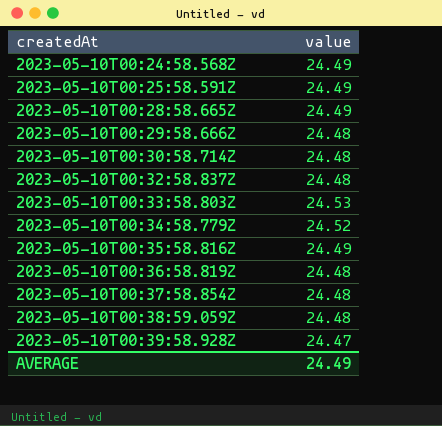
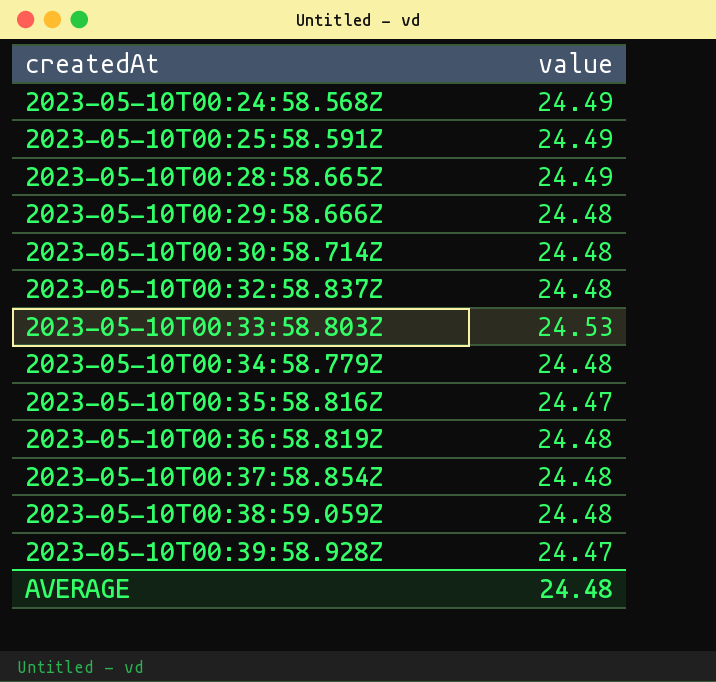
2023-05-10T00:34:58.779Z | value: 24.52 -> 24.48
2023-05-10T00:35:58.816Z | value: 24.49 -> 24.47
AVERAGE | value: 24.49 -> 24.48

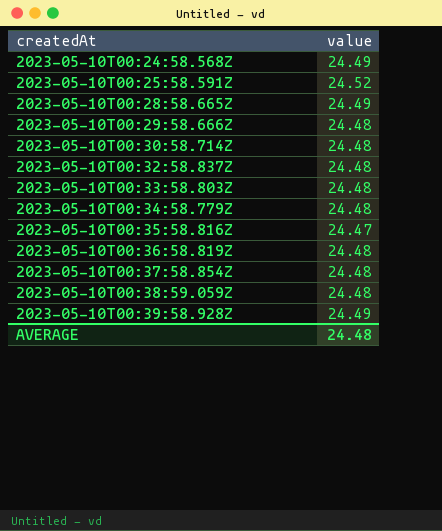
2023-05-10T00:25:58.591Z | value: 24.49 -> 24.52
2023-05-10T00:33:58.803Z | value: 24.53 -> 24.48
2023-05-10T00:39:58.928Z | value: 24.47 -> 24.49

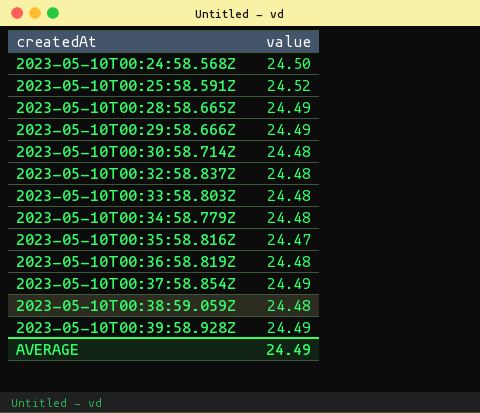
2023-05-10T00:24:58.568Z | value: 24.49 -> 24.50
2023-05-10T00:29:58.666Z | value: 24.48 -> 24.49
2023-05-10T00:37:58.854Z | value: 24.48 -> 24.49
AVERAGE | value: 24.48 -> 24.49

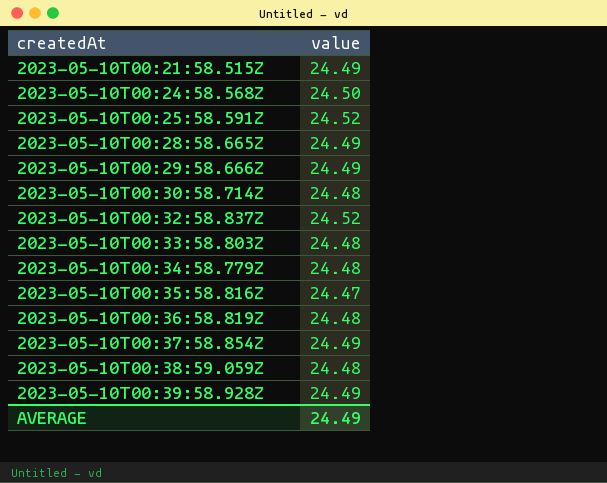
row 2023-05-10T00:21:58.515Z: none -> 24.49
2023-05-10T00:32:58.837Z | value: 24.48 -> 24.52

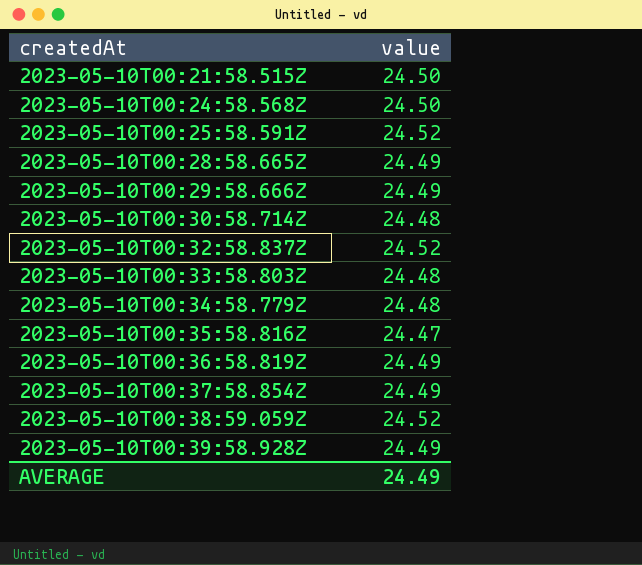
2023-05-10T00:21:58.515Z | value: 24.49 -> 24.50
2023-05-10T00:36:58.819Z | value: 24.48 -> 24.49
2023-05-10T00:38:59.059Z | value: 24.48 -> 24.52

